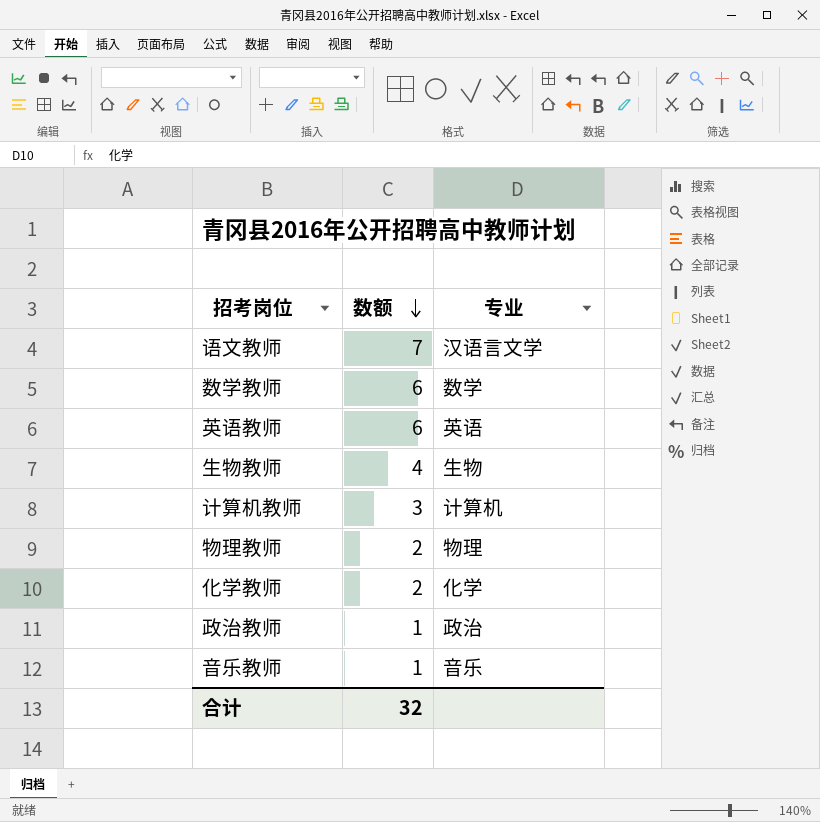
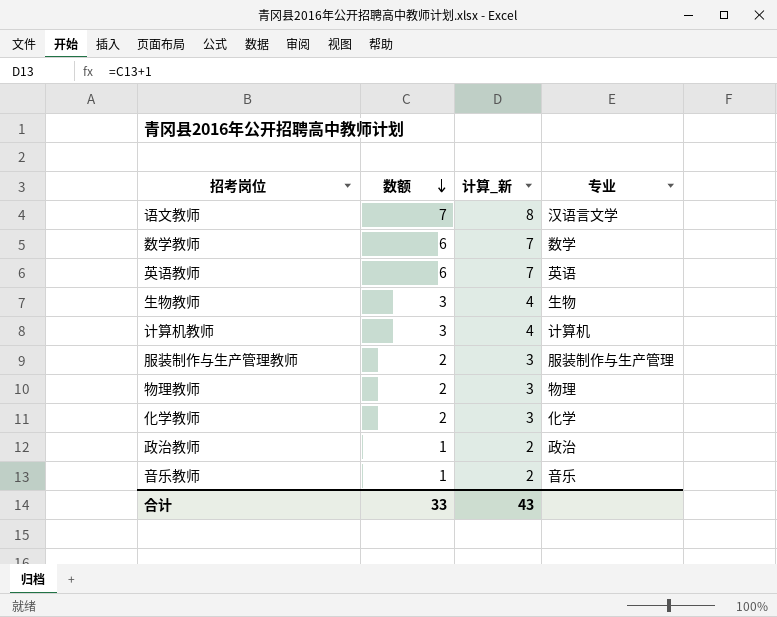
column 计算_新 | formula: none -> [数额] + 1
生物教师 | 数额: 4 -> 3
row 服装制作与生产管理教师: none -> 2 | 3 | 服装制作与生产管理
合计 | 数额: 32 -> 33

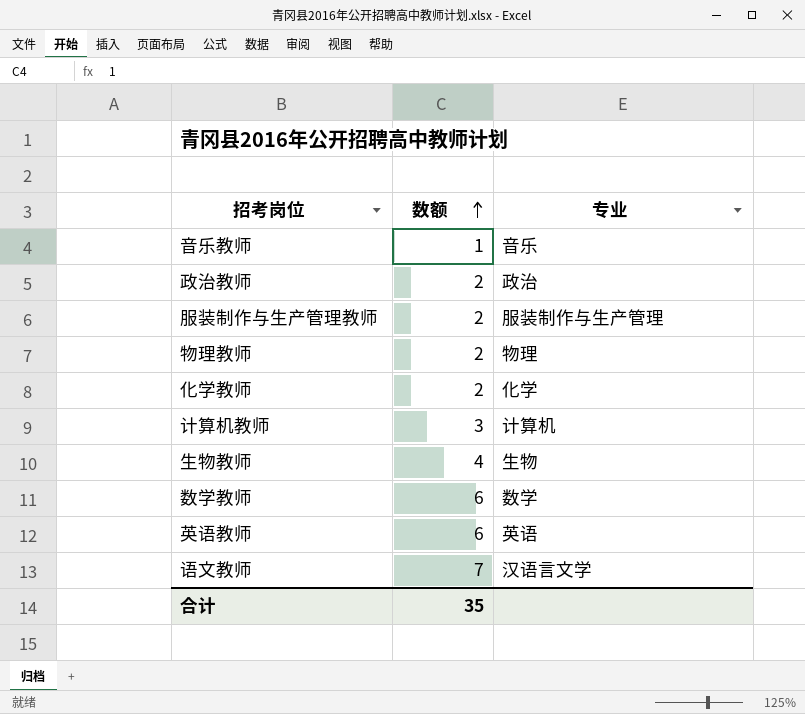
row order: 数额 descending -> 数额 ascending
column 计算_新 | formula: [数额] + 1 -> none
政治教师 | 数额: 1 -> 2
生物教师 | 数额: 3 -> 4
合计 | 数额: 33 -> 35

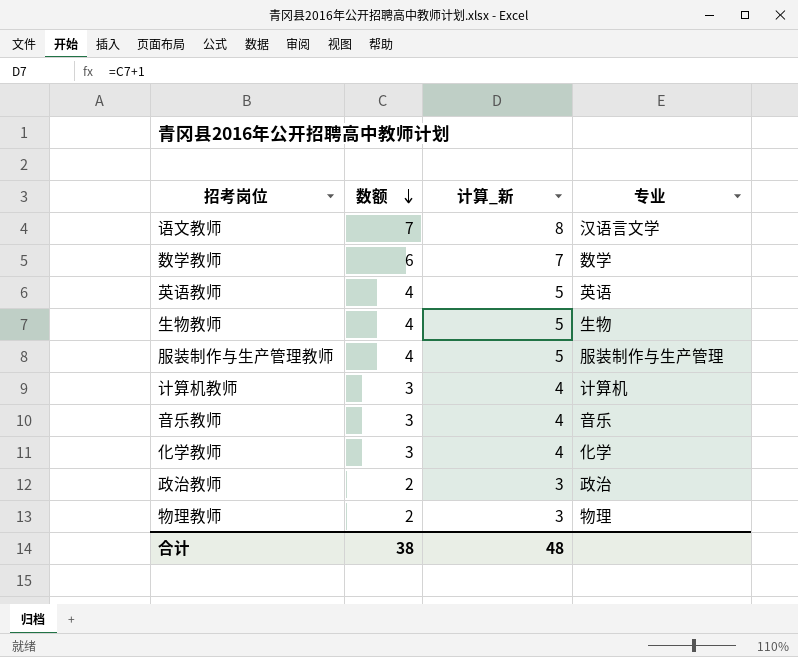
row order: 数额 ascending -> 数额 descending
column 计算_新 | formula: none -> [数额] + 1
英语教师 | 数额: 6 -> 4
服装制作与生产管理教师 | 数额: 2 -> 4
音乐教师 | 数额: 1 -> 3
化学教师 | 数额: 2 -> 3
合计 | 数额: 35 -> 38

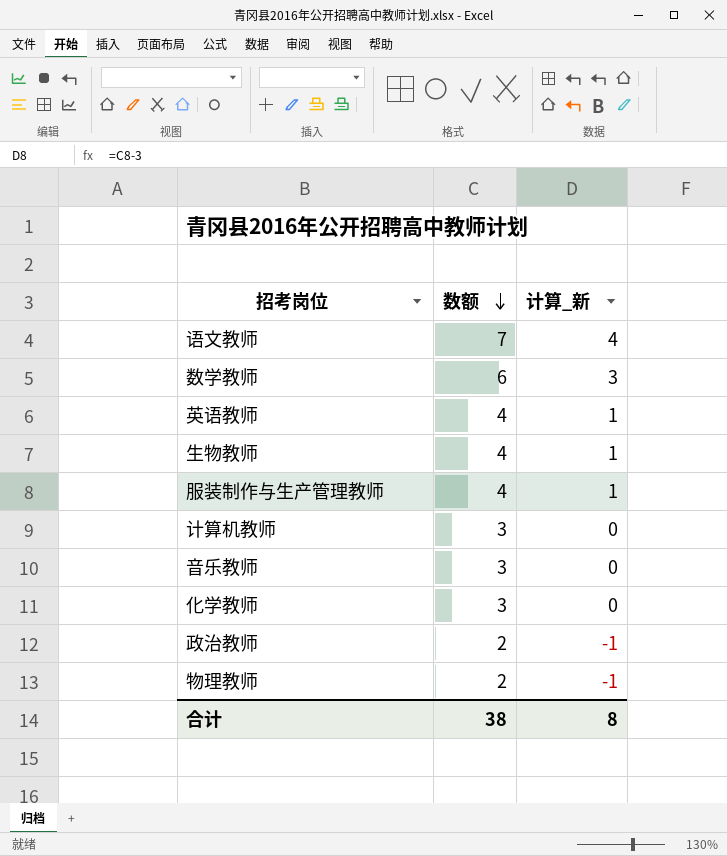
column 专业 | position: 4 -> none
column 计算_新 | formula: [数额] + 1 -> [数额] - 3
合计 | 计算_新: 48 -> 8

